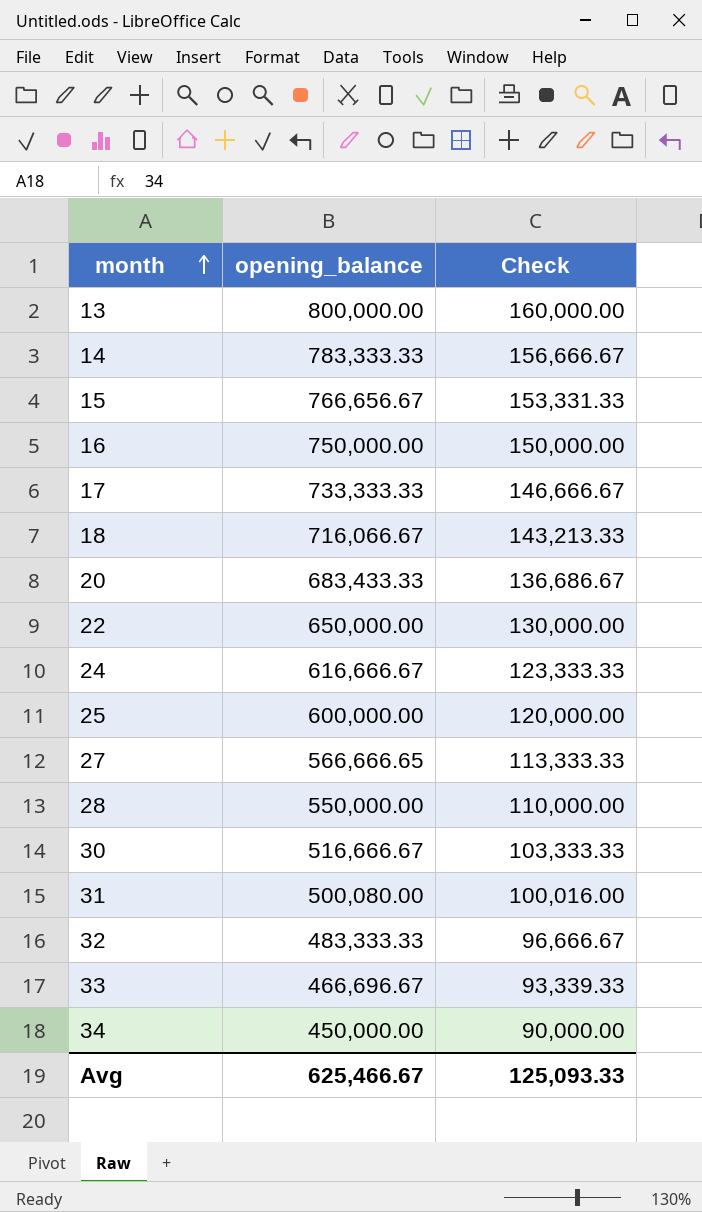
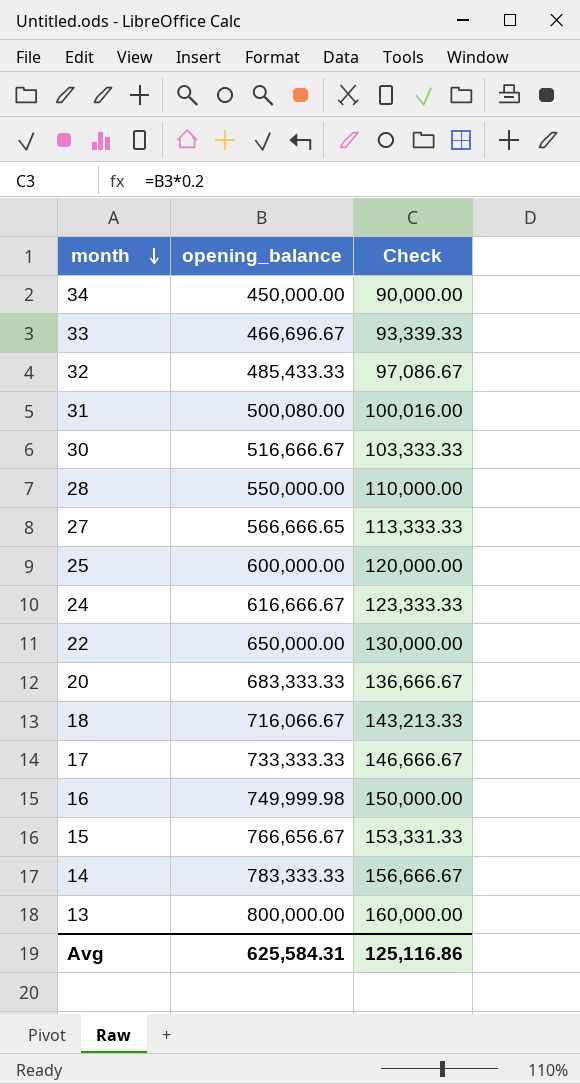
row order: month ascending -> month descending
32 | opening_balance: 483,333.33 -> 485,433.33
32 | Check: 96,666.67 -> 97,086.67
20 | opening_balance: 683,433.33 -> 683,333.33
20 | Check: 136,686.67 -> 136,666.67
16 | opening_balance: 750,000.00 -> 749,999.98
Avg | opening_balance: 625,466.67 -> 625,584.31
Avg | Check: 125,093.33 -> 125,116.86

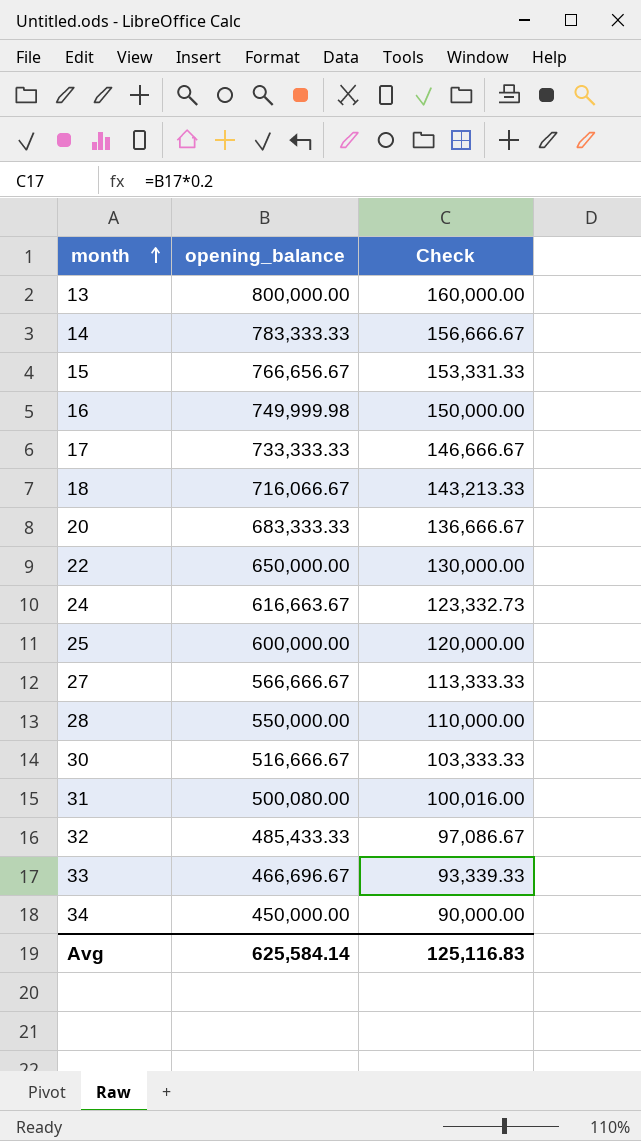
row order: month descending -> month ascending
24 | opening_balance: 616,666.67 -> 616,663.67
24 | Check: 123,333.33 -> 123,332.73
27 | opening_balance: 566,666.65 -> 566,666.67
Avg | opening_balance: 625,584.31 -> 625,584.14
Avg | Check: 125,116.86 -> 125,116.83

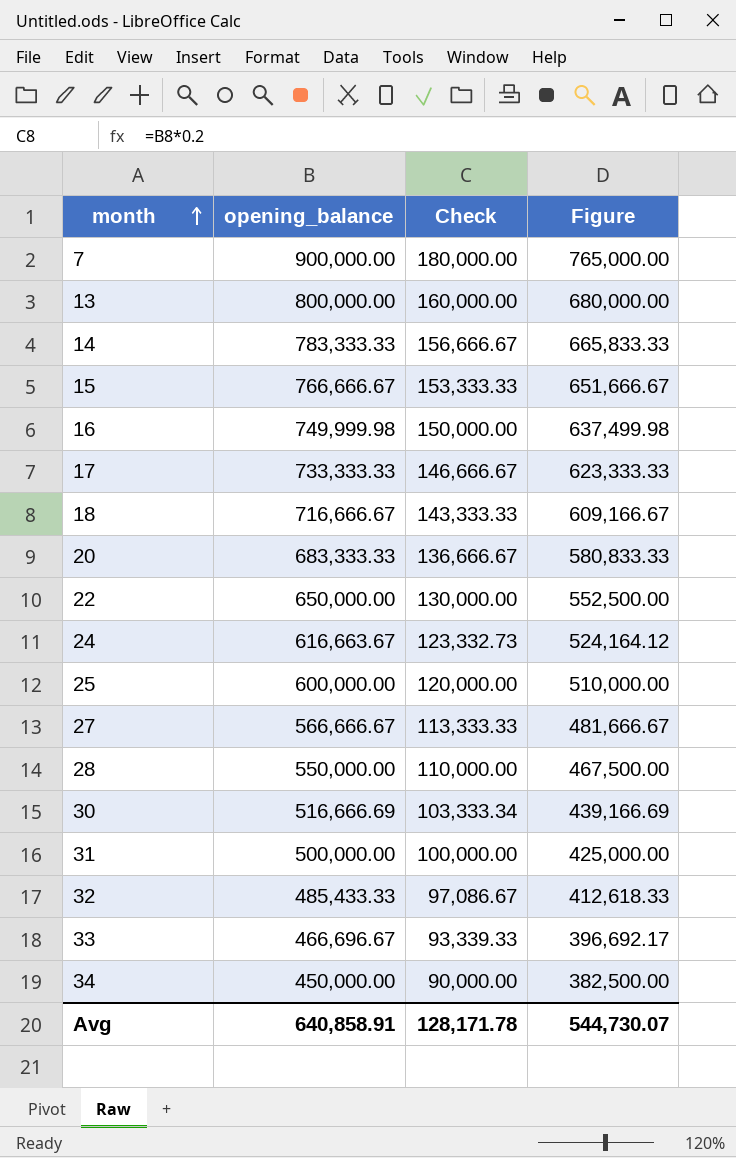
column Figure | formula: none -> [opening_balance] * 0.85
row 7: none -> 900,000.00 | 180,000.00 | 765,000.00
15 | opening_balance: 766,656.67 -> 766,666.67
15 | Check: 153,331.33 -> 153,333.33
18 | opening_balance: 716,066.67 -> 716,666.67
18 | Check: 143,213.33 -> 143,333.33
30 | opening_balance: 516,666.67 -> 516,666.69
30 | Check: 103,333.33 -> 103,333.34
31 | opening_balance: 500,080.00 -> 500,000.00
31 | Check: 100,016.00 -> 100,000.00
Avg | opening_balance: 625,584.14 -> 640,858.91
Avg | Check: 125,116.83 -> 128,171.78

